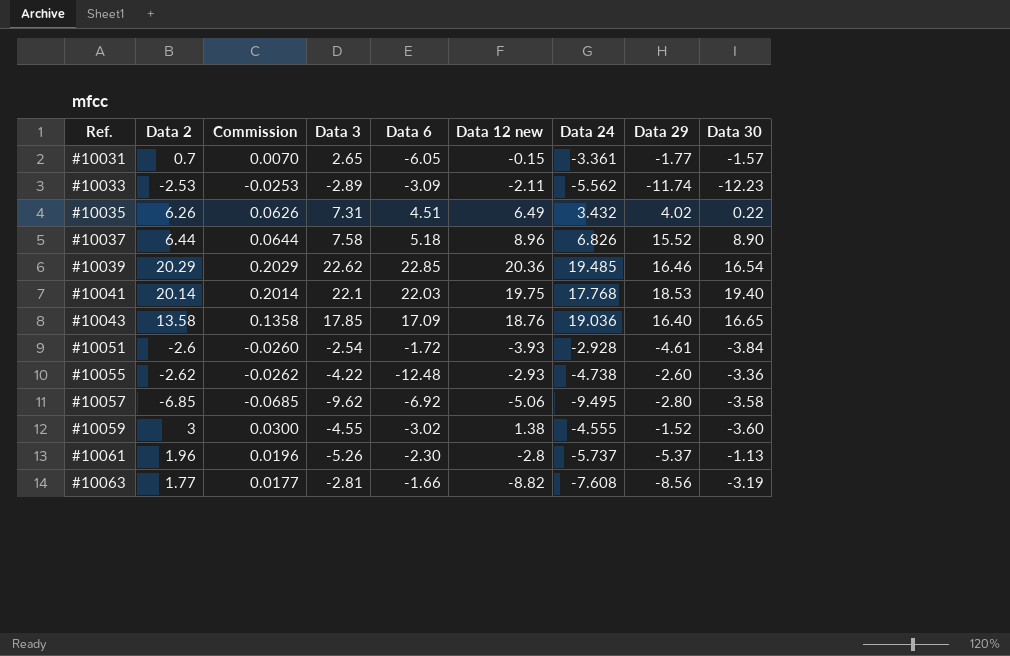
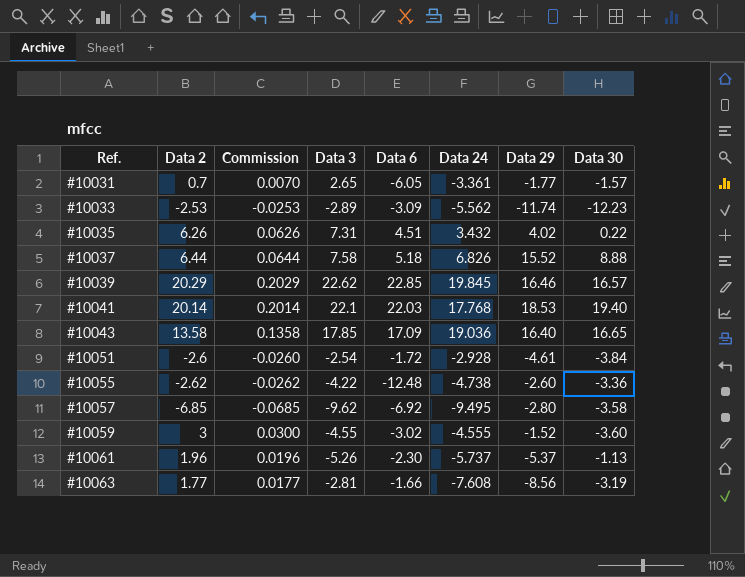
column Data 12 new | position: 6 -> none
#10037 | Data 30: 8.90 -> 8.88
#10039 | Data 24: 19.485 -> 19.845
#10039 | Data 30: 16.54 -> 16.57

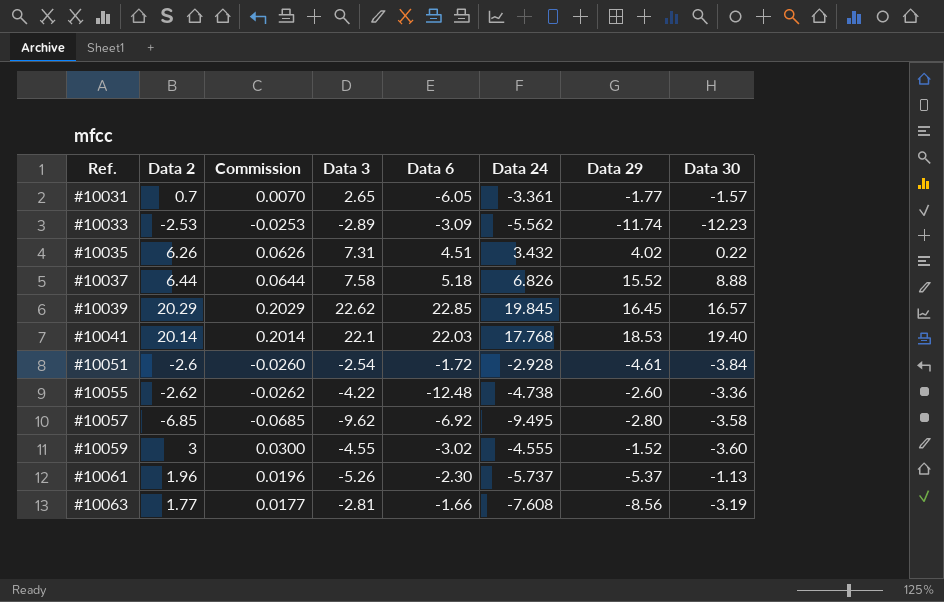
row #10043: 13.58 | 0.1358 | 17.85 | 17.09 | 19.036 | 16.40 | 16.65 -> none
#10039 | Data 29: 16.46 -> 16.45

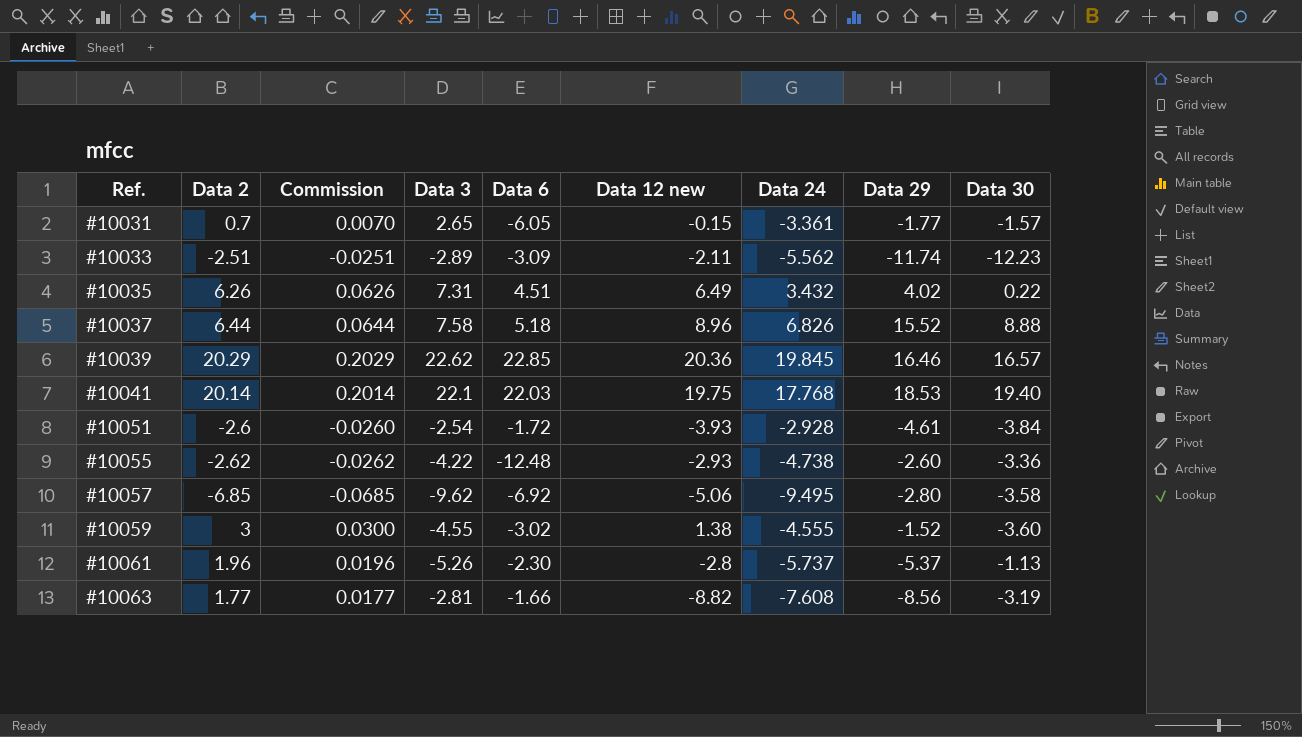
column Data 12 new | position: none -> 6
#10033 | Data 2: -2.53 -> -2.51
#10033 | Commission: -0.0253 -> -0.0251
#10039 | Data 29: 16.45 -> 16.46

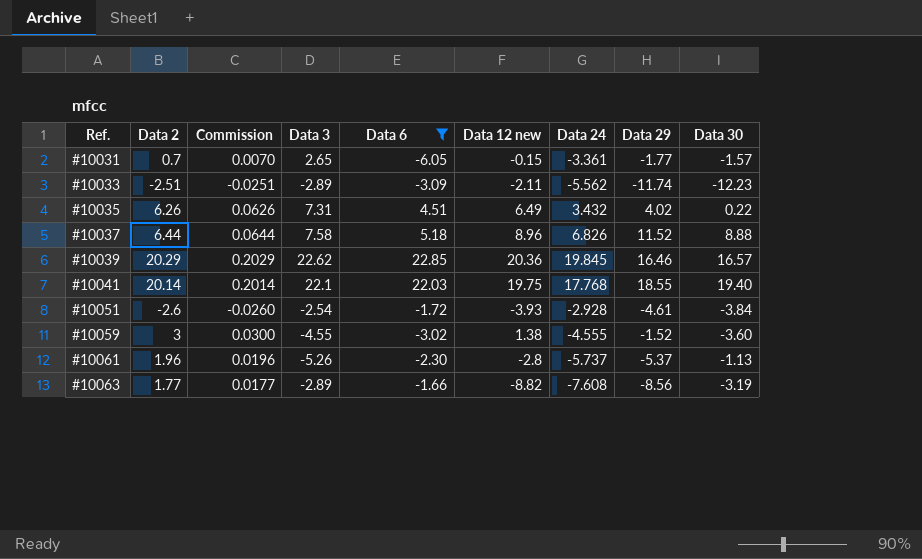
filter: none -> Data 6 >= -6.05
#10037 | Data 29: 15.52 -> 11.52
#10041 | Data 29: 18.53 -> 18.55
#10063 | Data 3: -2.81 -> -2.89

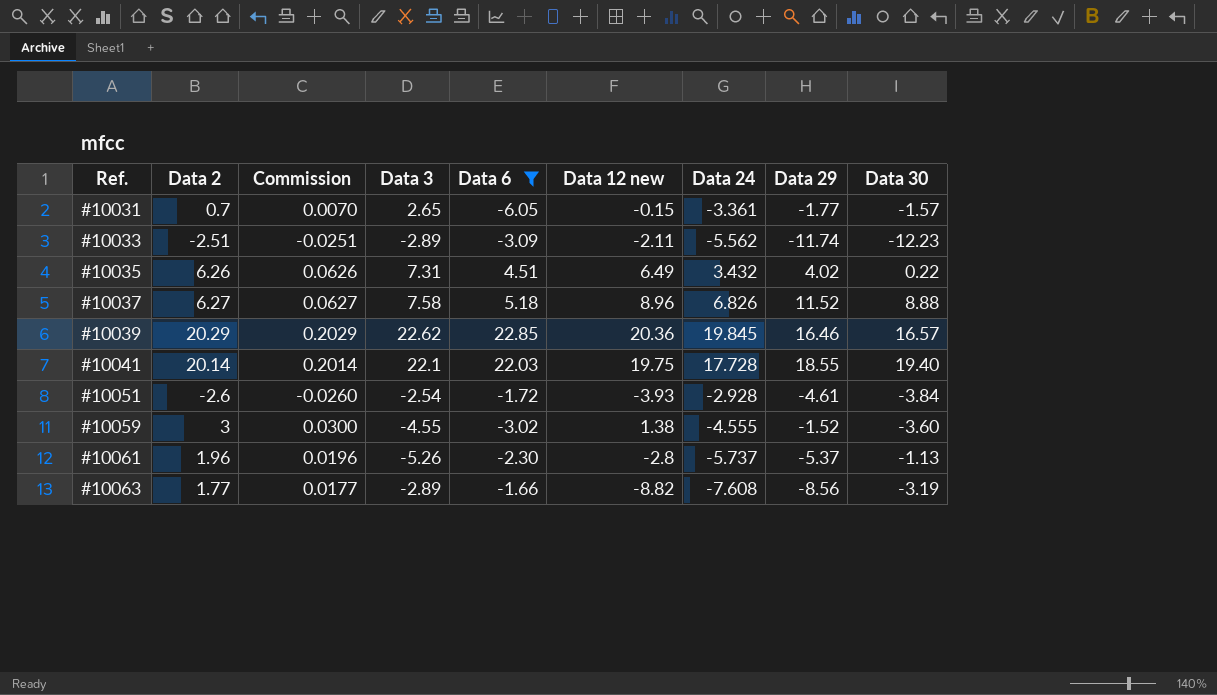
#10037 | Data 2: 6.44 -> 6.27
#10037 | Commission: 0.0644 -> 0.0627
#10041 | Data 24: 17.768 -> 17.728

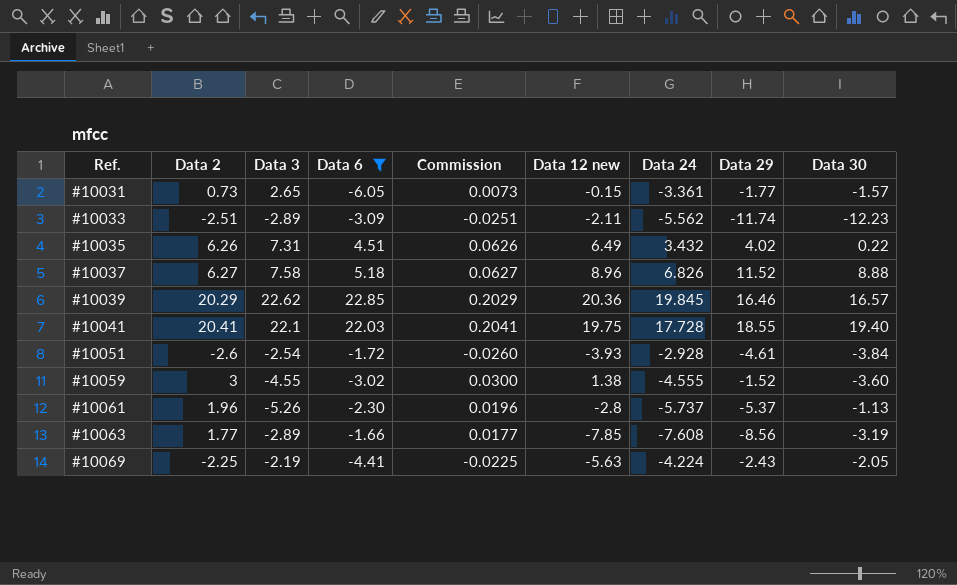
column Commission | position: 3 -> 5
#10031 | Data 2: 0.7 -> 0.73
#10031 | Commission: 0.0070 -> 0.0073
#10041 | Data 2: 20.14 -> 20.41
#10041 | Commission: 0.2014 -> 0.2041
#10063 | Data 12 new: -8.82 -> -7.85
row #10069: none -> -2.25 | -2.19 | -4.41 | -0.0225 | -5.63 | -4.224 | -2.43 | -2.05

